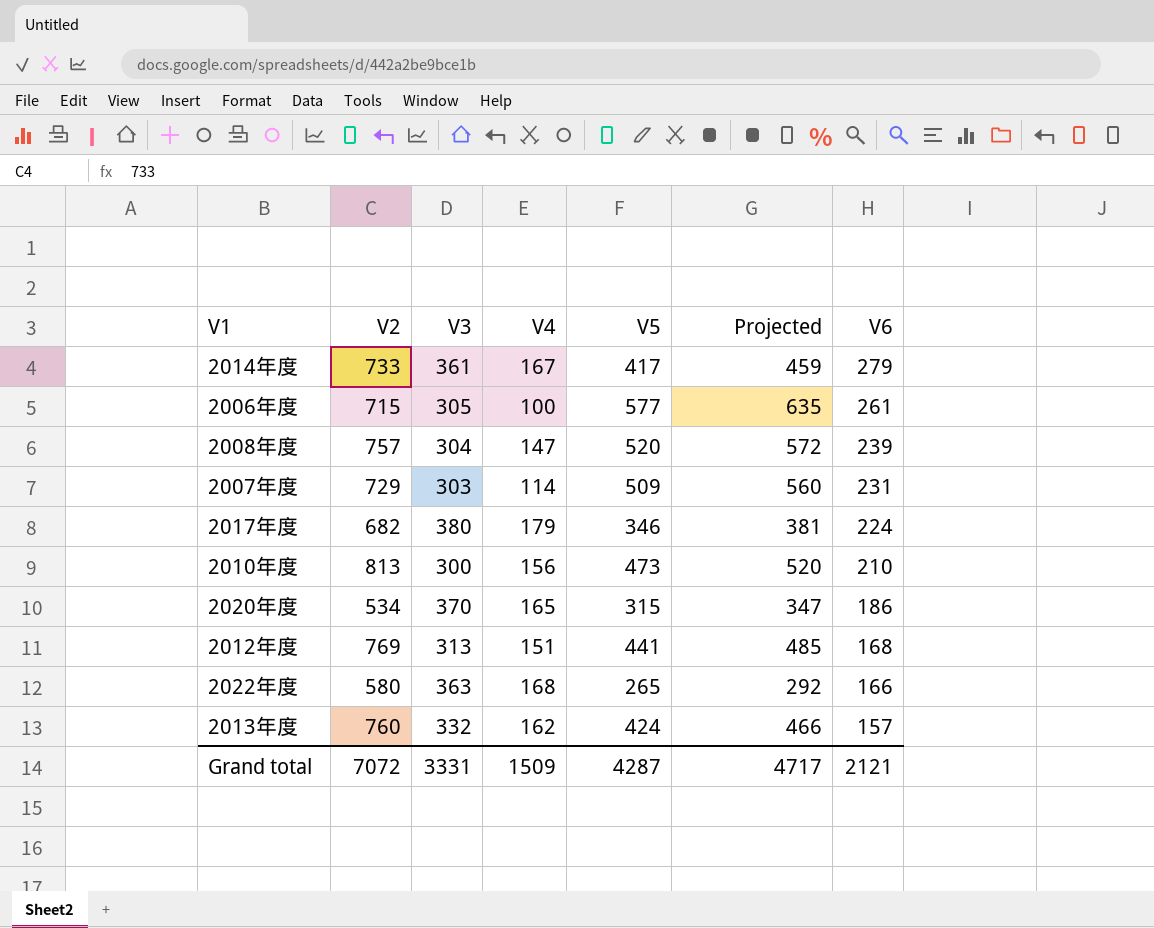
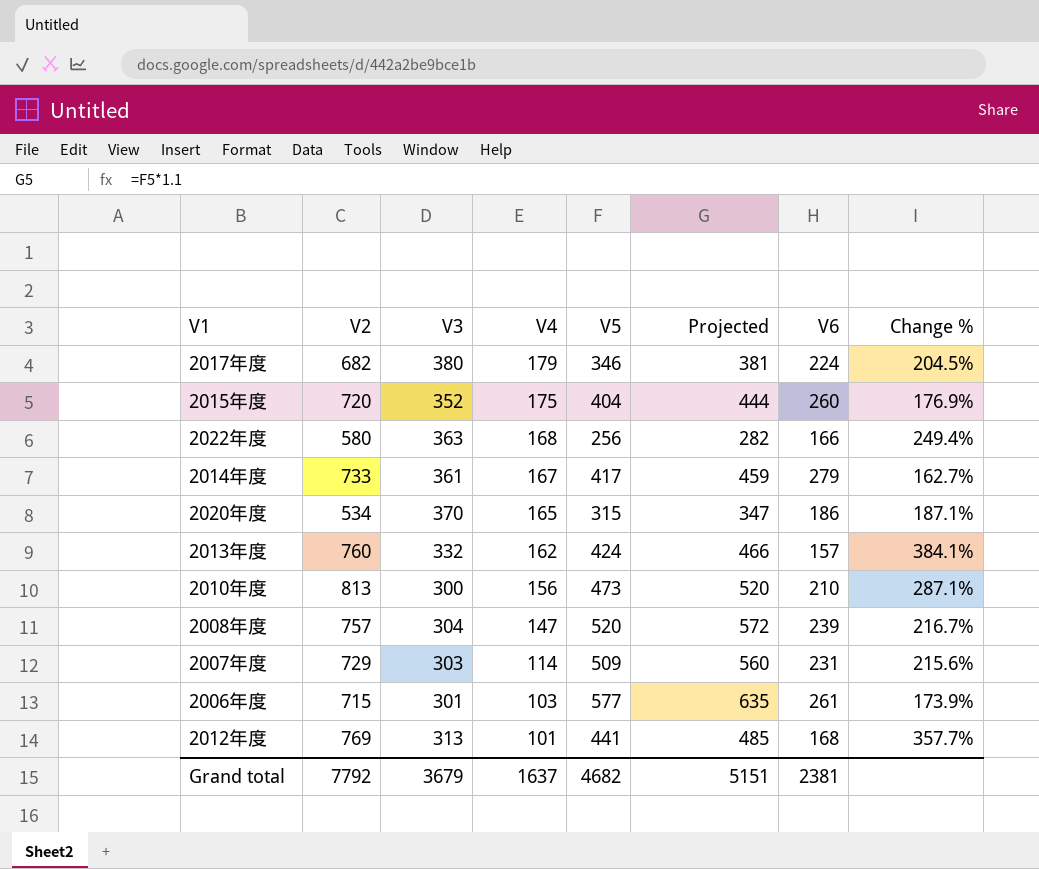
row order: V6 descending -> V4 descending
column Change % | formula: none -> ([V2] - [V6]) / [V6]
row 2015年度: none -> 720 | 352 | 175 | 404 | 444 | 260 | 176.9%
2022年度 | V5: 265 -> 256
2022年度 | Projected: 292 -> 282
2006年度 | V3: 305 -> 301
2006年度 | V4: 100 -> 103
2012年度 | V4: 151 -> 101
Grand total | V2: 7072 -> 7792
Grand total | V3: 3331 -> 3679
Grand total | V4: 1509 -> 1637
Grand total | V5: 4287 -> 4682
Grand total | Projected: 4717 -> 5151
Grand total | V6: 2121 -> 2381

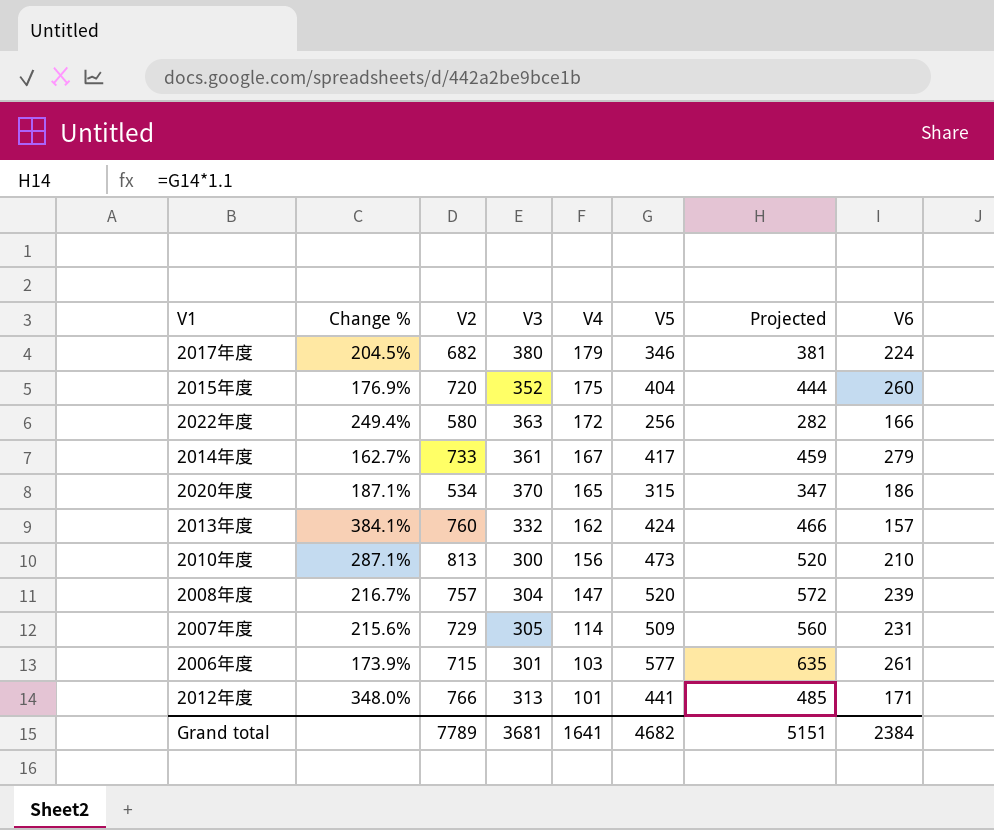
column Change % | position: 8 -> 2
2022年度 | V4: 168 -> 172
2007年度 | V3: 303 -> 305
2012年度 | Change %: 357.7% -> 348.0%
2012年度 | V2: 769 -> 766
2012年度 | V6: 168 -> 171
Grand total | V2: 7792 -> 7789
Grand total | V3: 3679 -> 3681
Grand total | V4: 1637 -> 1641
Grand total | V6: 2381 -> 2384

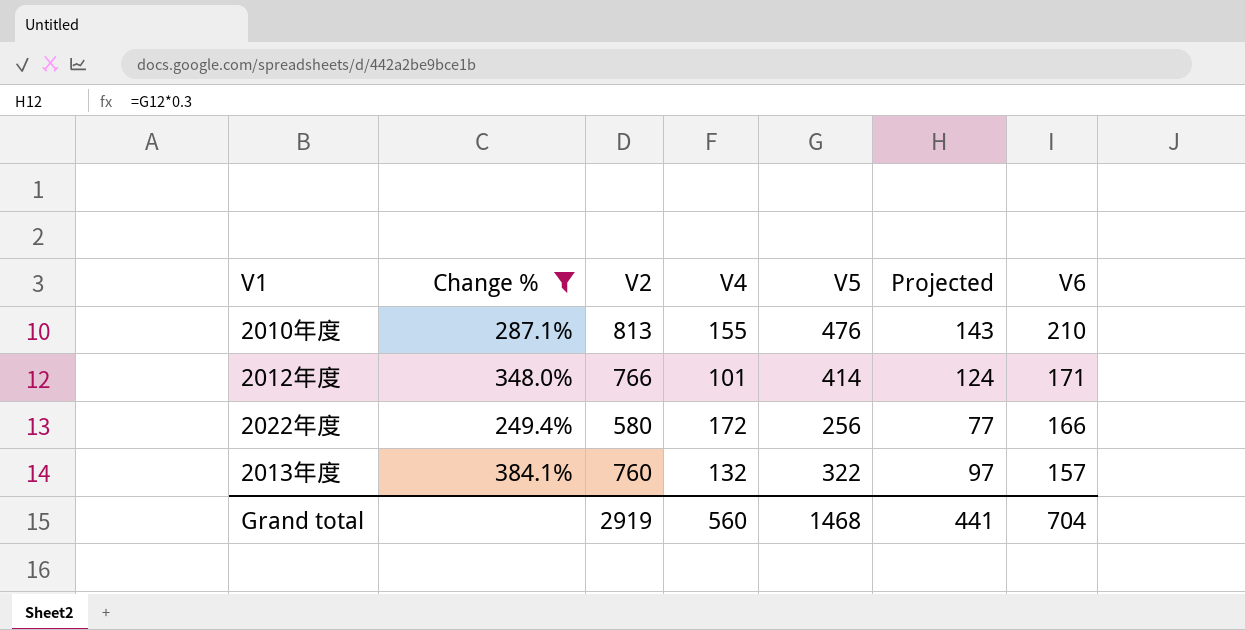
filter: none -> Change % >= 249.4%
row order: V4 descending -> V6 descending
column V3 | position: 4 -> none
column Projected | formula: [V5] * 1.1 -> [V5] * 0.3
2010年度 | V4: 156 -> 155
2010年度 | V5: 473 -> 476
2012年度 | V5: 441 -> 414
2013年度 | V4: 162 -> 132
2013年度 | V5: 424 -> 322
Grand total | V2: 7789 -> 2919
Grand total | V4: 1641 -> 560
Grand total | V5: 4682 -> 1468
Grand total | Projected: 5151 -> 441
Grand total | V6: 2384 -> 704

